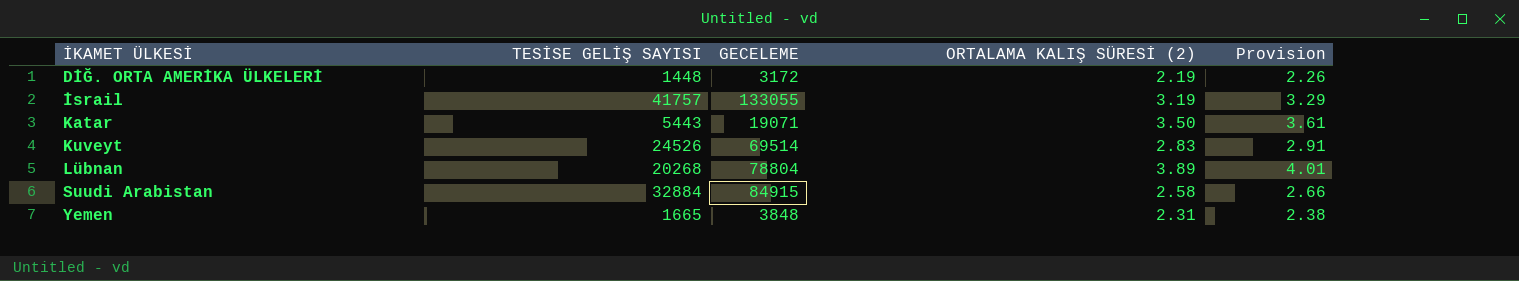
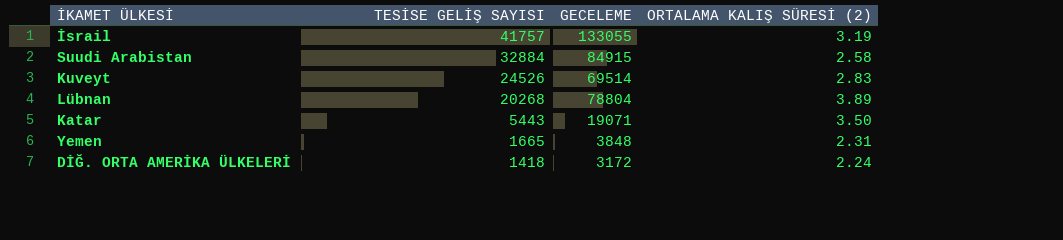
row order: İKAMET ÜLKESİ ascending -> TESİSE GELİŞ SAYISI descending
column Provision | formula: [ORTALAMA KALIŞ SÜRESİ (2)] * 1.03 -> none
DİĞ. ORTA AMERİKA ÜLKELERİ | TESİSE GELİŞ SAYISI: 1448 -> 1418
DİĞ. ORTA AMERİKA ÜLKELERİ | ORTALAMA KALIŞ SÜRESİ (2): 2.19 -> 2.24

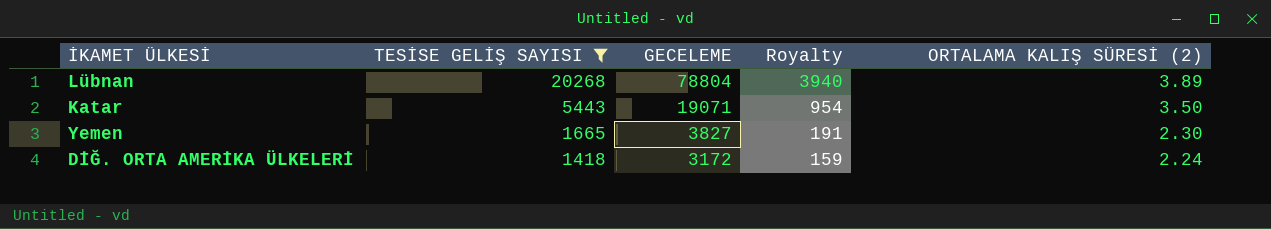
filter: none -> TESİSE GELİŞ SAYISI <= 20268
column Royalty | formula: none -> [GECELEME] * 0.05
Yemen | GECELEME: 3848 -> 3827
Yemen | ORTALAMA KALIŞ SÜRESİ (2): 2.31 -> 2.30

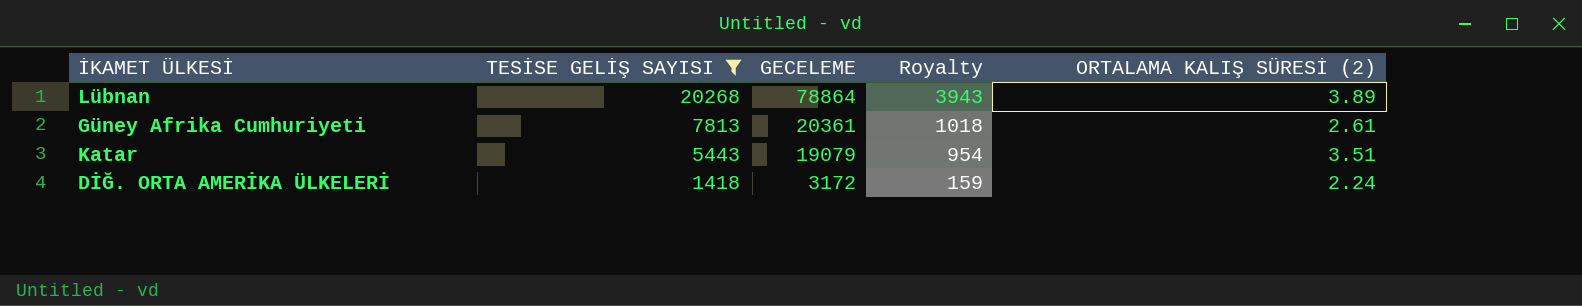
row Yemen: 1665 | 3827 | 191 | 2.30 -> none
Lübnan | GECELEME: 78804 -> 78864
Lübnan | Royalty: 3940 -> 3943
row Güney Afrika Cumhuriyeti: none -> 7813 | 20361 | 1018 | 2.61
Katar | GECELEME: 19071 -> 19079
Katar | ORTALAMA KALIŞ SÜRESİ (2): 3.50 -> 3.51

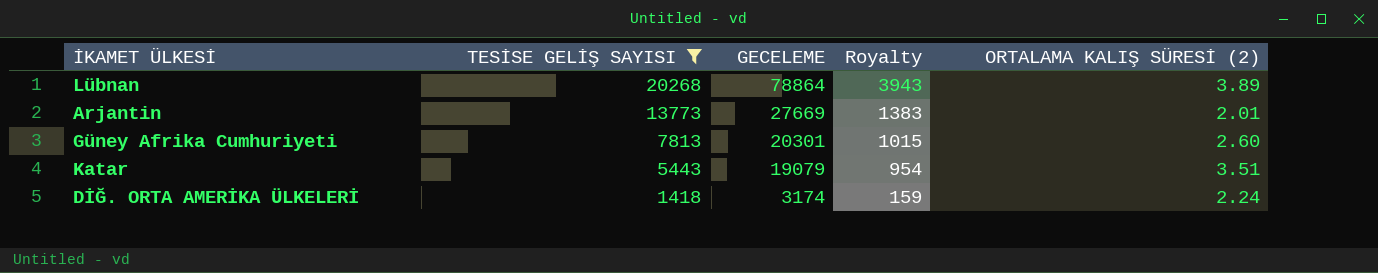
row Arjantin: none -> 13773 | 27669 | 1383 | 2.01
Güney Afrika Cumhuriyeti | GECELEME: 20361 -> 20301
Güney Afrika Cumhuriyeti | Royalty: 1018 -> 1015
Güney Afrika Cumhuriyeti | ORTALAMA KALIŞ SÜRESİ (2): 2.61 -> 2.60
DİĞ. ORTA AMERİKA ÜLKELERİ | GECELEME: 3172 -> 3174

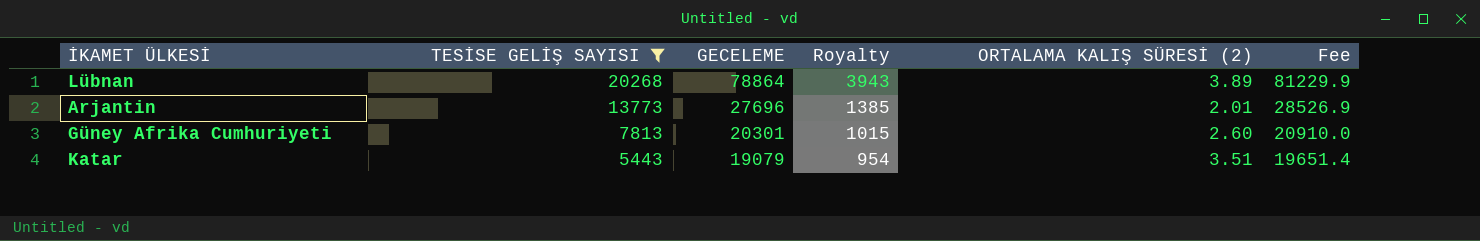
column Fee | formula: none -> [GECELEME] * 1.03
row DİĞ. ORTA AMERİKA ÜLKELERİ: 1418 | 3174 | 159 | 2.24 -> none
Arjantin | GECELEME: 27669 -> 27696
Arjantin | Royalty: 1383 -> 1385

